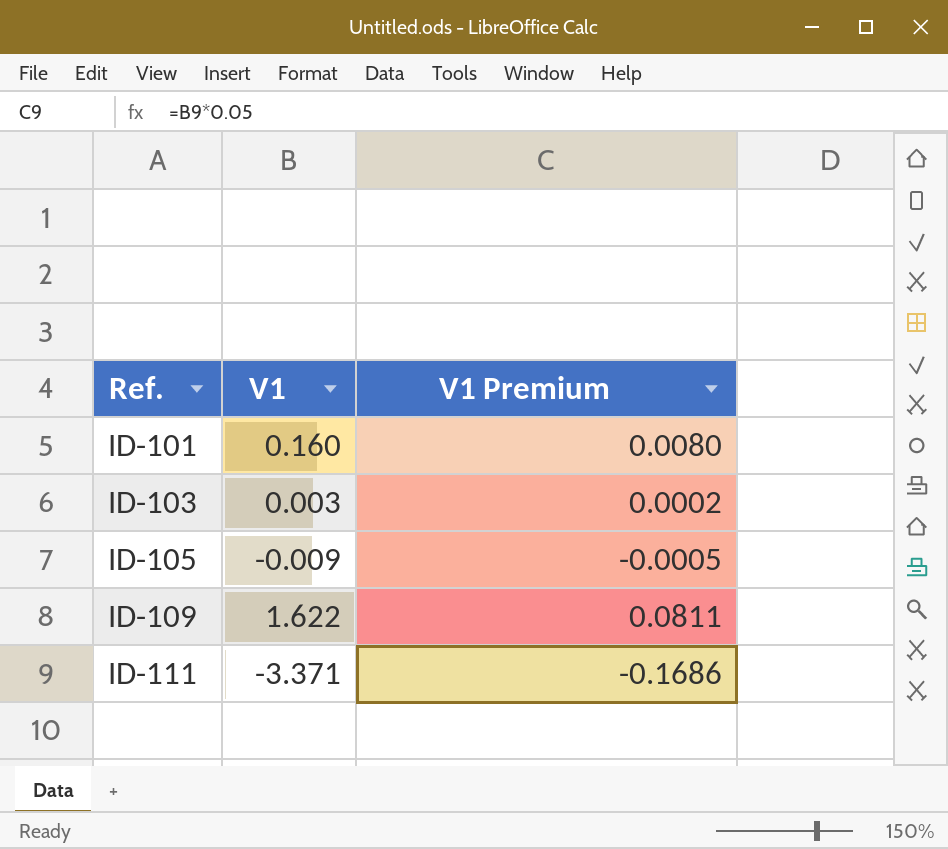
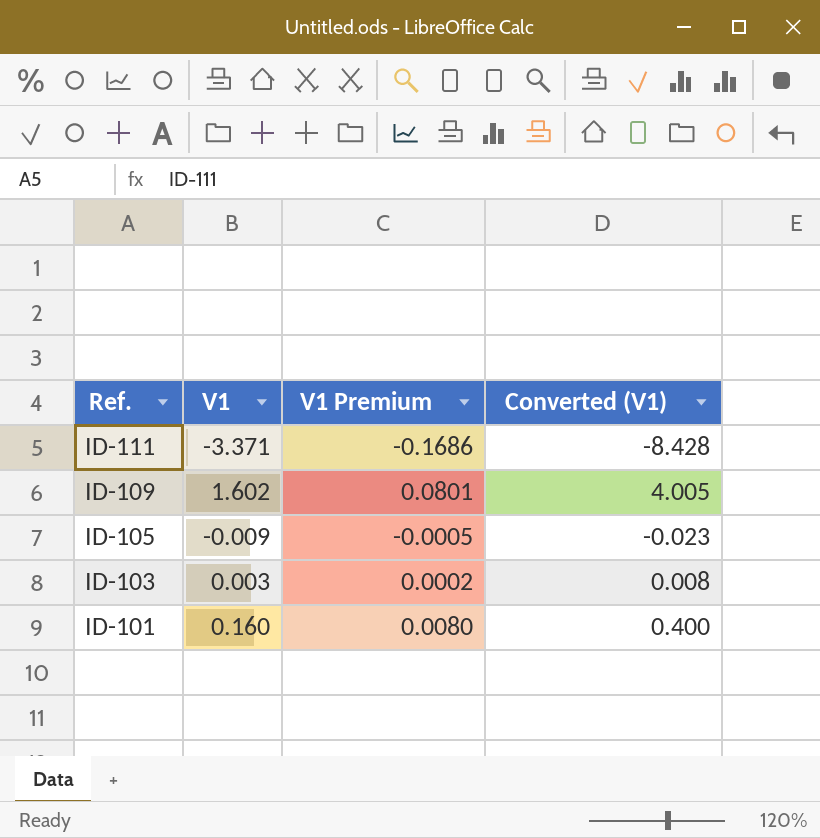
row order: Ref. ascending -> Ref. descending
column Converted (V1) | formula: none -> [V1] * 2.5
ID-109 | V1: 1.622 -> 1.602
ID-109 | V1 Premium: 0.0811 -> 0.0801

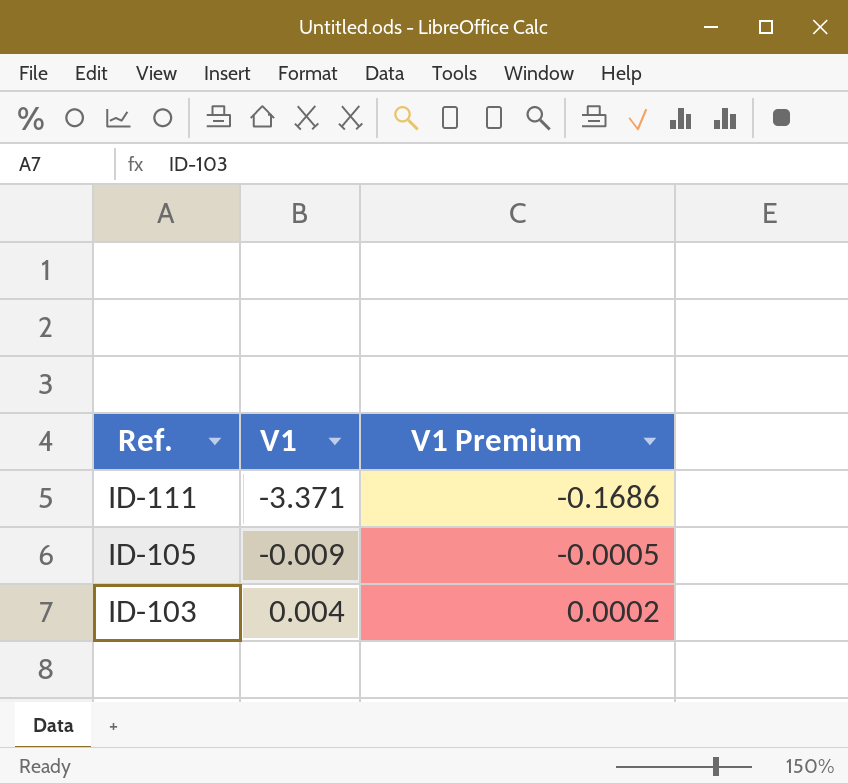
column Converted (V1) | formula: [V1] * 2.5 -> none
row ID-109: 1.602 | 0.0801 | 4.005 -> none
row ID-101: 0.160 | 0.0080 | 0.400 -> none
ID-103 | V1: 0.003 -> 0.004

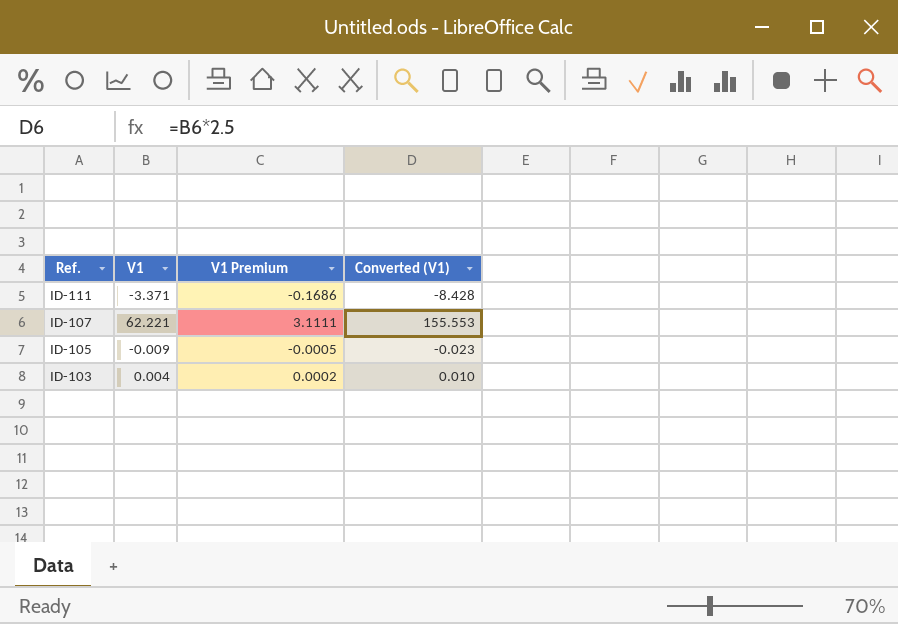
column Converted (V1) | formula: none -> [V1] * 2.5
row ID-107: none -> 62.221 | 3.1111 | 155.553

